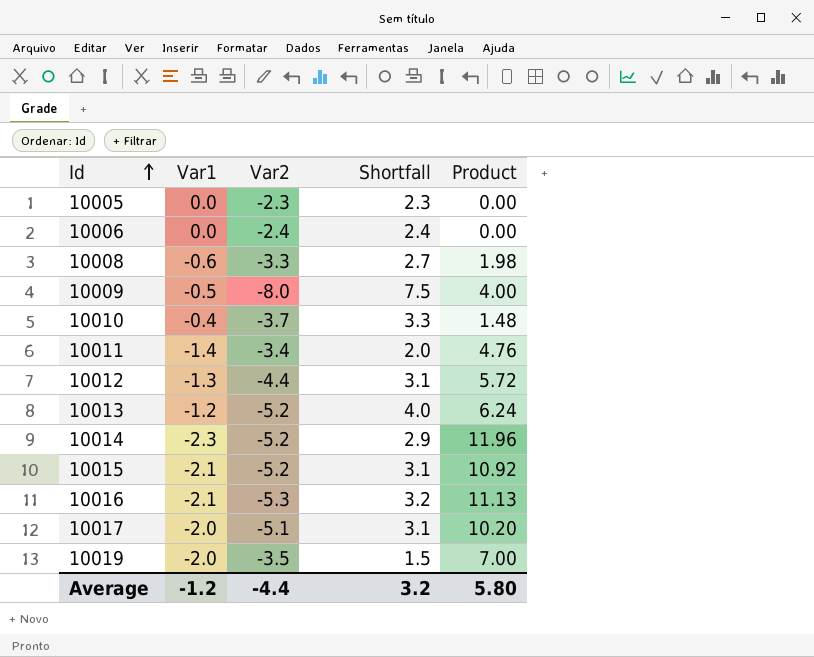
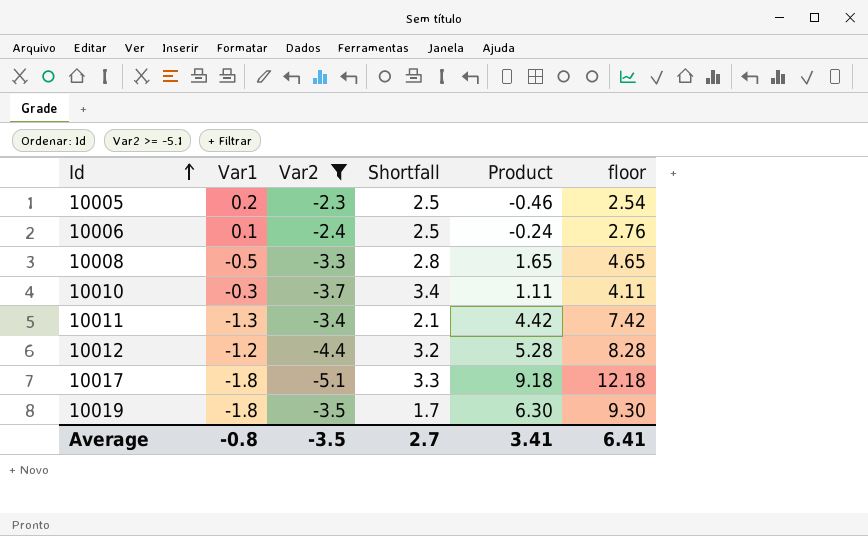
filter: none -> Var2 >= -5.1
column floor | formula: none -> [Product] + 3
10005 | Var1: 0.0 -> 0.2
10005 | Shortfall: 2.3 -> 2.5
10005 | Product: 0.00 -> -0.46
10006 | Var1: 0.0 -> 0.1
10006 | Shortfall: 2.4 -> 2.5
10006 | Product: 0.00 -> -0.24
10008 | Var1: -0.6 -> -0.5
10008 | Shortfall: 2.7 -> 2.8
10008 | Product: 1.98 -> 1.65
10010 | Var1: -0.4 -> -0.3
10010 | Shortfall: 3.3 -> 3.4
10010 | Product: 1.48 -> 1.11
10011 | Var1: -1.4 -> -1.3
10011 | Shortfall: 2.0 -> 2.1
10011 | Product: 4.76 -> 4.42
10012 | Var1: -1.3 -> -1.2
10012 | Shortfall: 3.1 -> 3.2
10012 | Product: 5.72 -> 5.28
10017 | Var1: -2.0 -> -1.8
10017 | Shortfall: 3.1 -> 3.3
10017 | Product: 10.20 -> 9.18
10019 | Var1: -2.0 -> -1.8
10019 | Shortfall: 1.5 -> 1.7
10019 | Product: 7.00 -> 6.30
Average | Var1: -1.2 -> -0.8
Average | Var2: -4.4 -> -3.5
Average | Shortfall: 3.2 -> 2.7
Average | Product: 5.80 -> 3.41

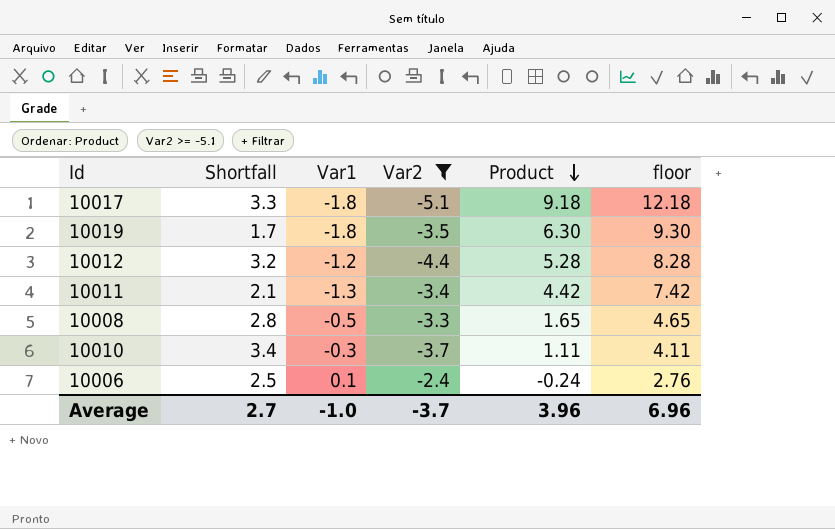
row order: Id ascending -> Product descending
column Shortfall | position: 4 -> 2
row 10005: 0.2 | -2.3 | 2.5 | -0.46 | 2.54 -> none
Average | Var1: -0.8 -> -1.0
Average | Var2: -3.5 -> -3.7
Average | Product: 3.41 -> 3.96
Average | floor: 6.41 -> 6.96

